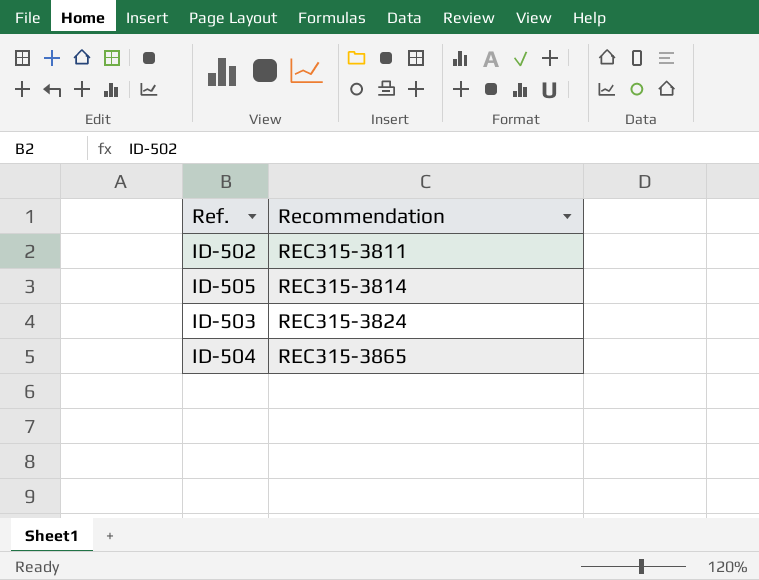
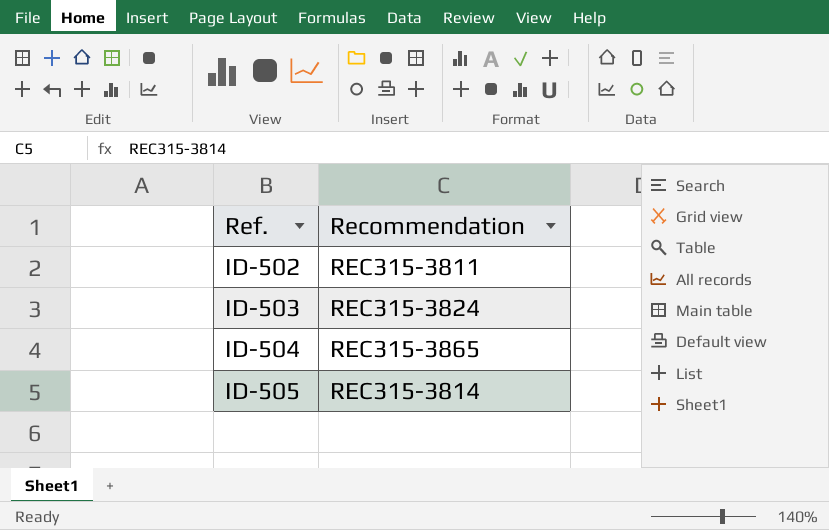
row order: Recommendation ascending -> Ref. ascending

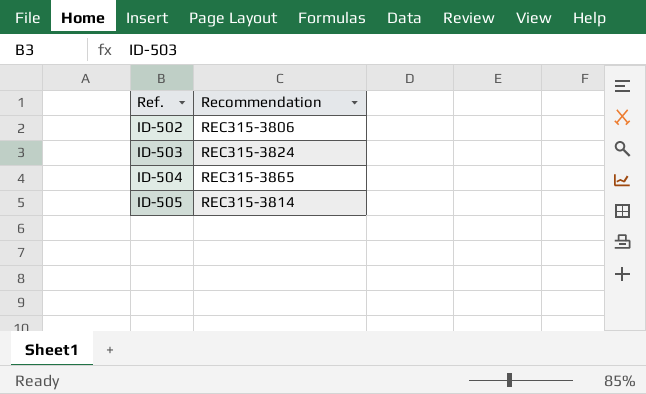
ID-502 | Recommendation: REC315-3811 -> REC315-3806

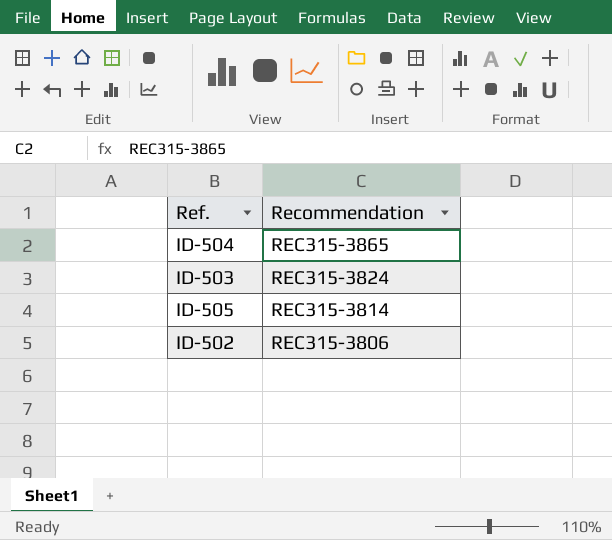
row order: Ref. ascending -> Recommendation descending

